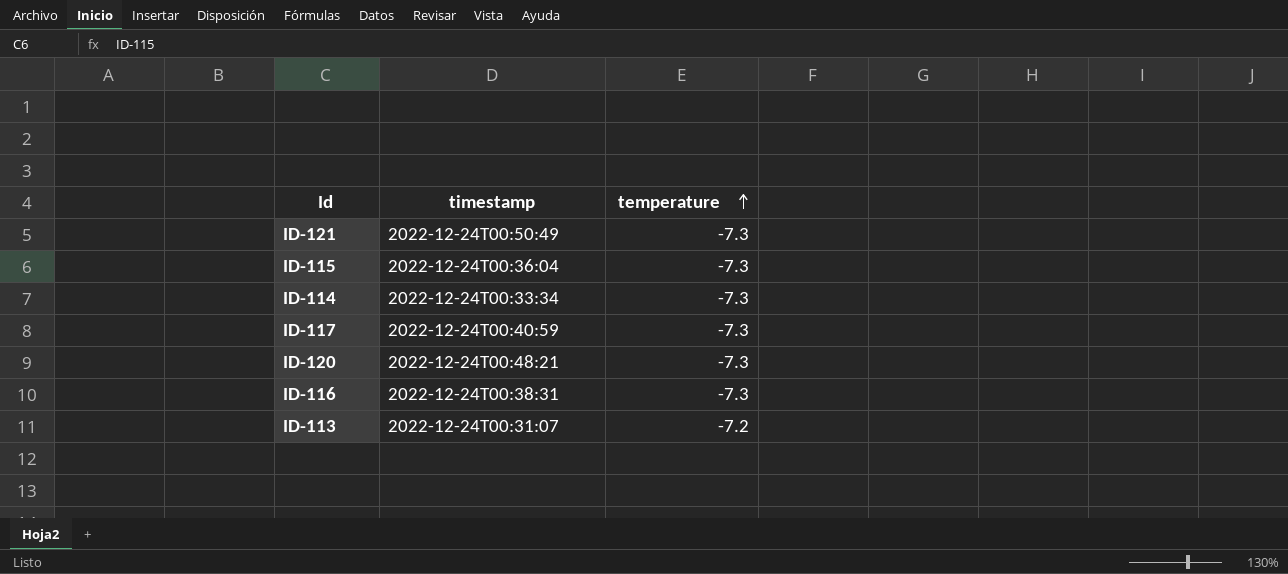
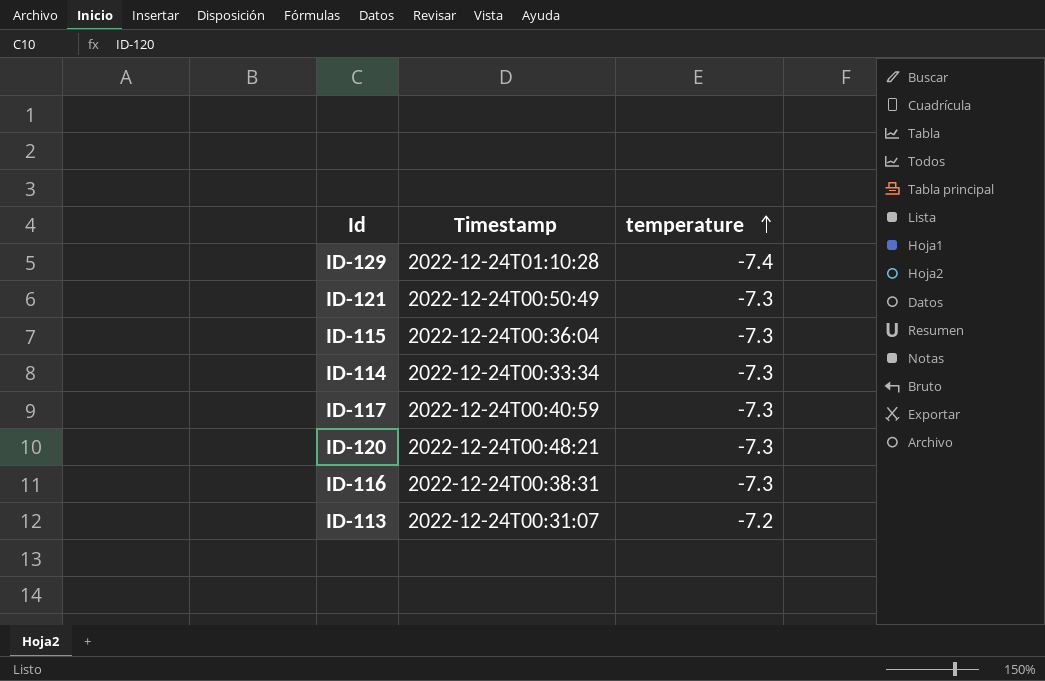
column name: timestamp -> Timestamp
row ID-129: none -> 2022-12-24T01:10:28 | -7.4

